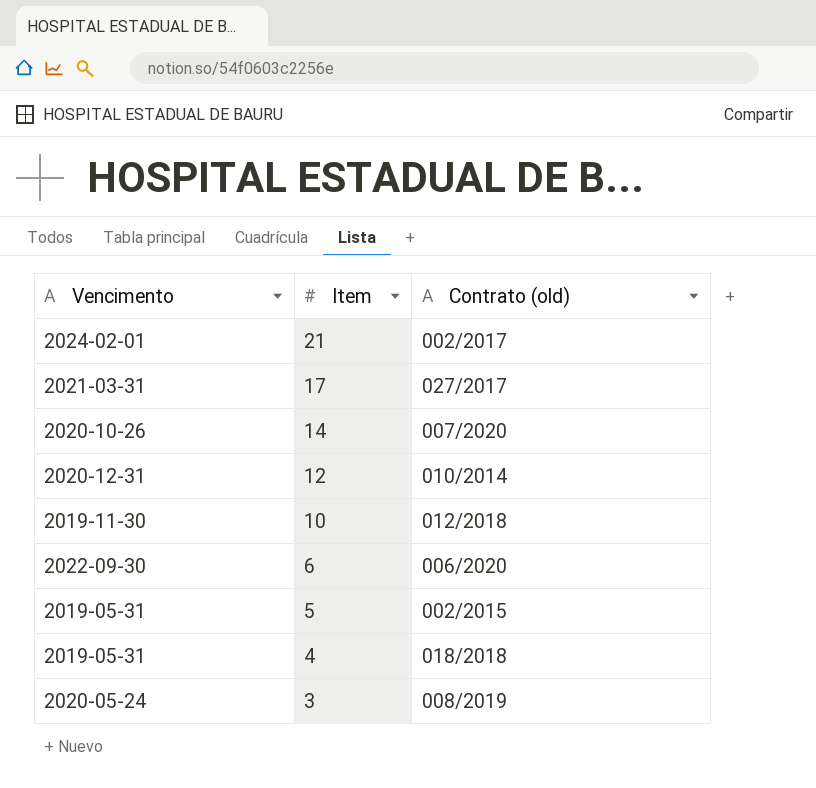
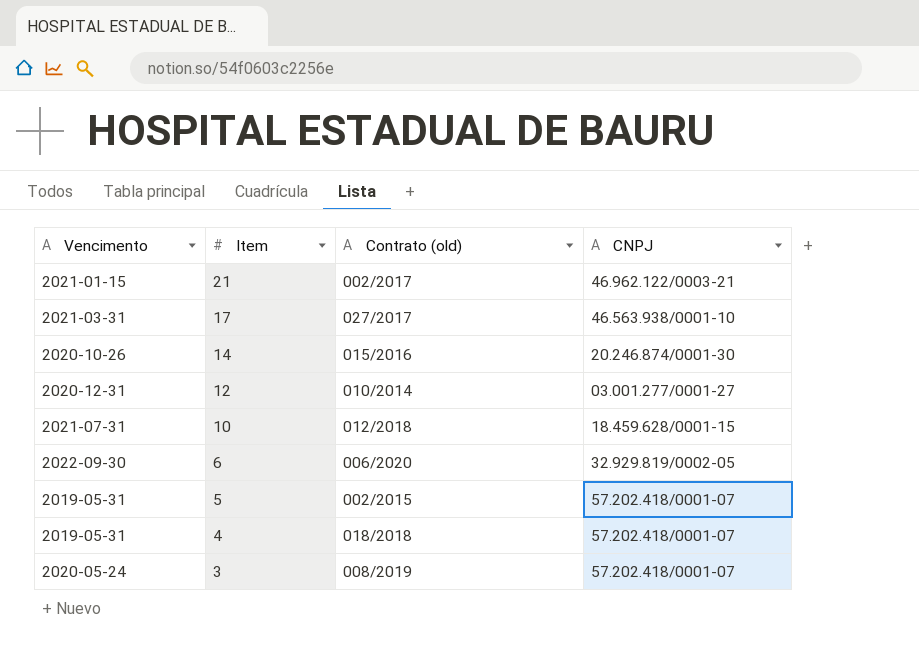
column CNPJ | position: none -> 4
21 | Vencimento: 2024-02-01 -> 2021-01-15
14 | Contrato (old): 007/2020 -> 015/2016
10 | Vencimento: 2019-11-30 -> 2021-07-31

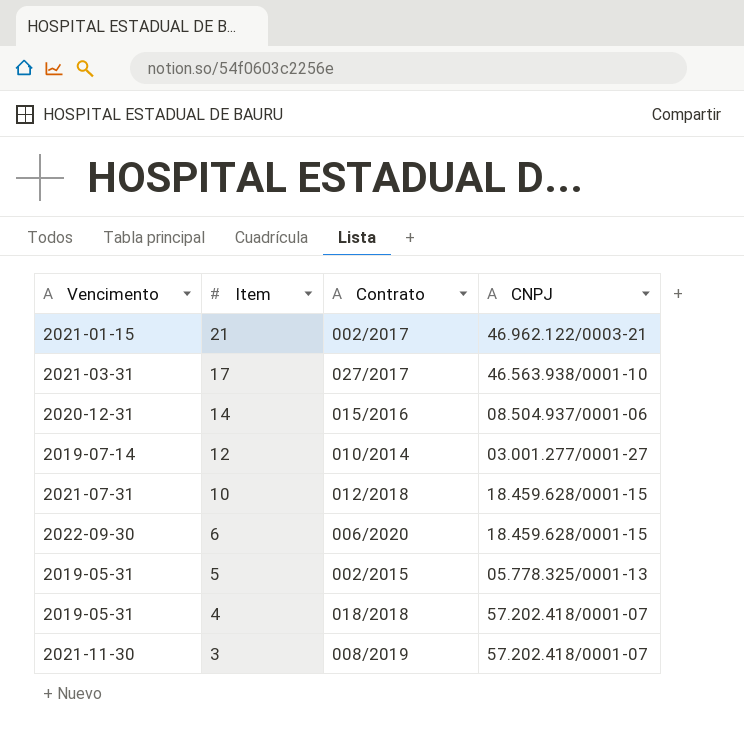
column name: Contrato (old) -> Contrato
14 | Vencimento: 2020-10-26 -> 2020-12-31
14 | CNPJ: 20.246.874/0001-30 -> 08.504.937/0001-06
12 | Vencimento: 2020-12-31 -> 2019-07-14
6 | CNPJ: 32.929.819/0002-05 -> 18.459.628/0001-15
5 | CNPJ: 57.202.418/0001-07 -> 05.778.325/0001-13
3 | Vencimento: 2020-05-24 -> 2021-11-30

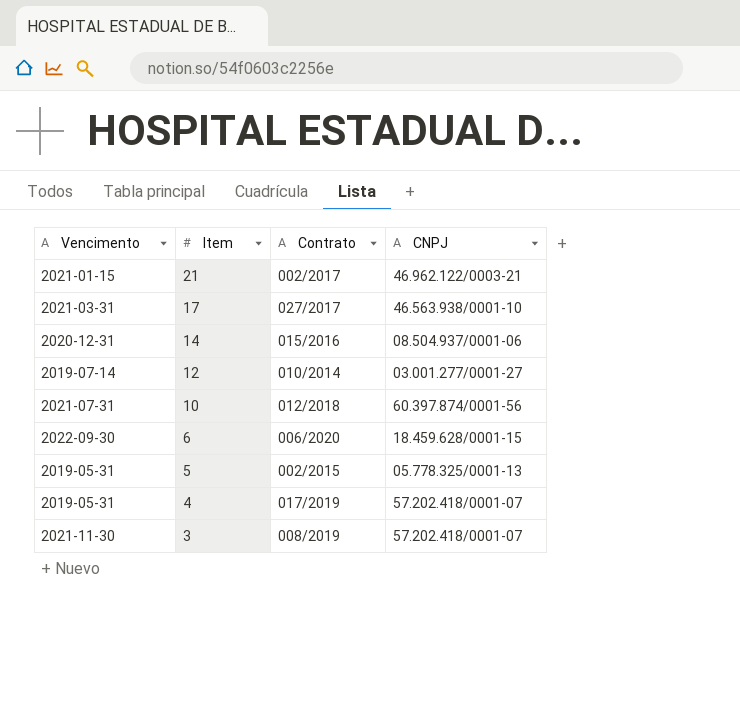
10 | CNPJ: 18.459.628/0001-15 -> 60.397.874/0001-56
4 | Contrato: 018/2018 -> 017/2019

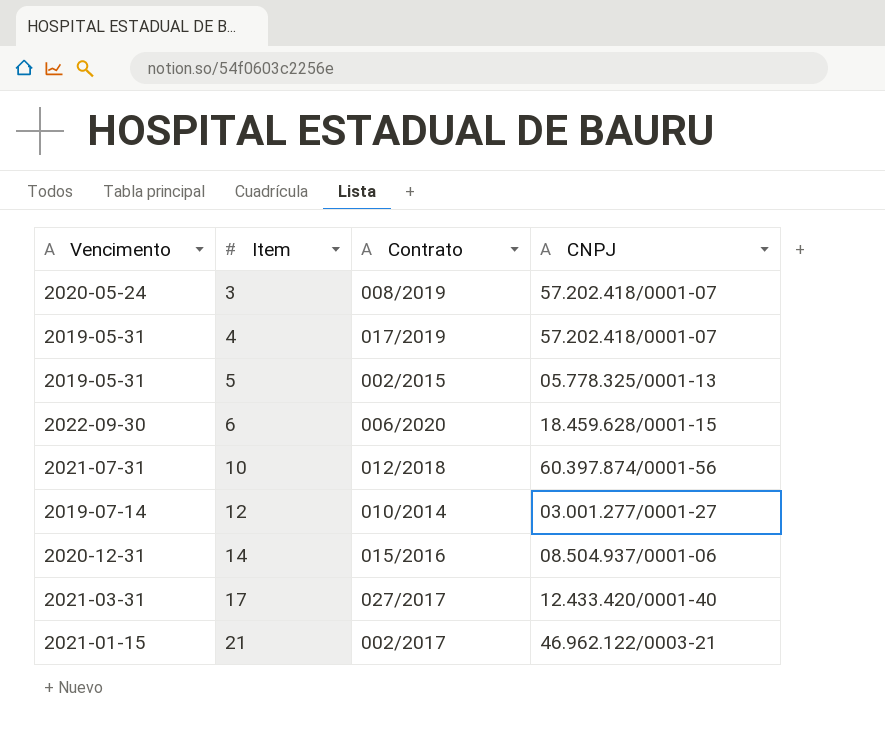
row order: Item descending -> Item ascending
3 | Vencimento: 2021-11-30 -> 2020-05-24
17 | CNPJ: 46.563.938/0001-10 -> 12.433.420/0001-40

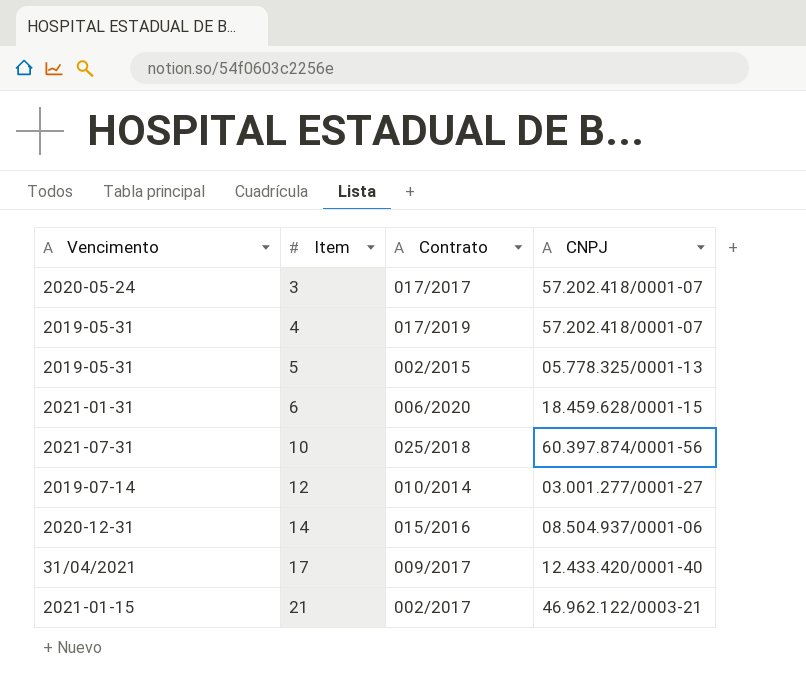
3 | Contrato: 008/2019 -> 017/2017
6 | Vencimento: 2022-09-30 -> 2021-01-31
10 | Contrato: 012/2018 -> 025/2018
17 | Vencimento: 2021-03-31 -> 31/04/2021
17 | Contrato: 027/2017 -> 009/2017

